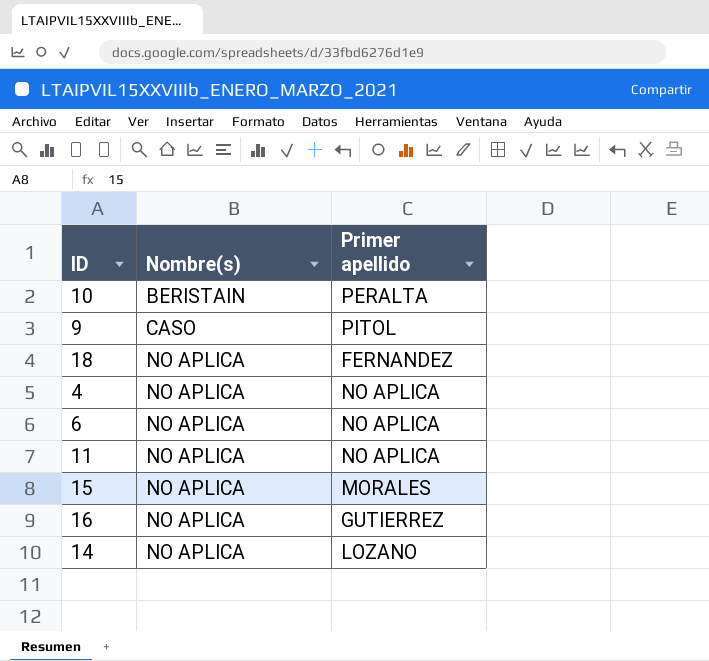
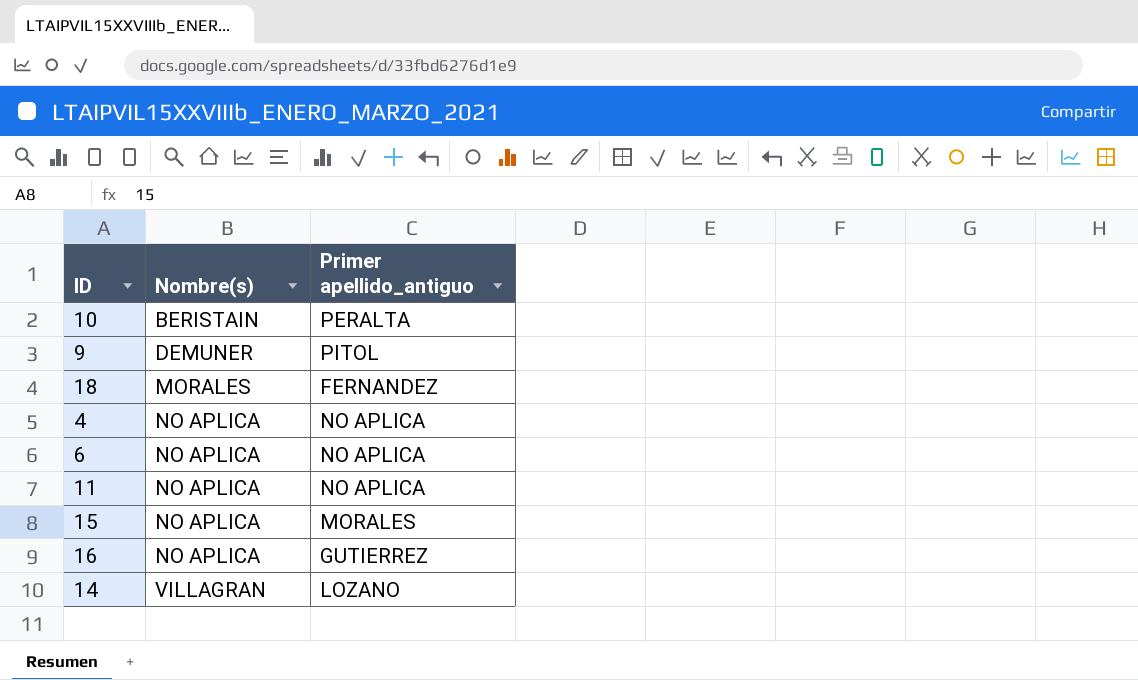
column name: Primer apellido -> Primer apellido_antiguo
9 | Nombre(s): CASO -> DEMUNER
18 | Nombre(s): NO APLICA -> MORALES
14 | Nombre(s): NO APLICA -> VILLAGRAN

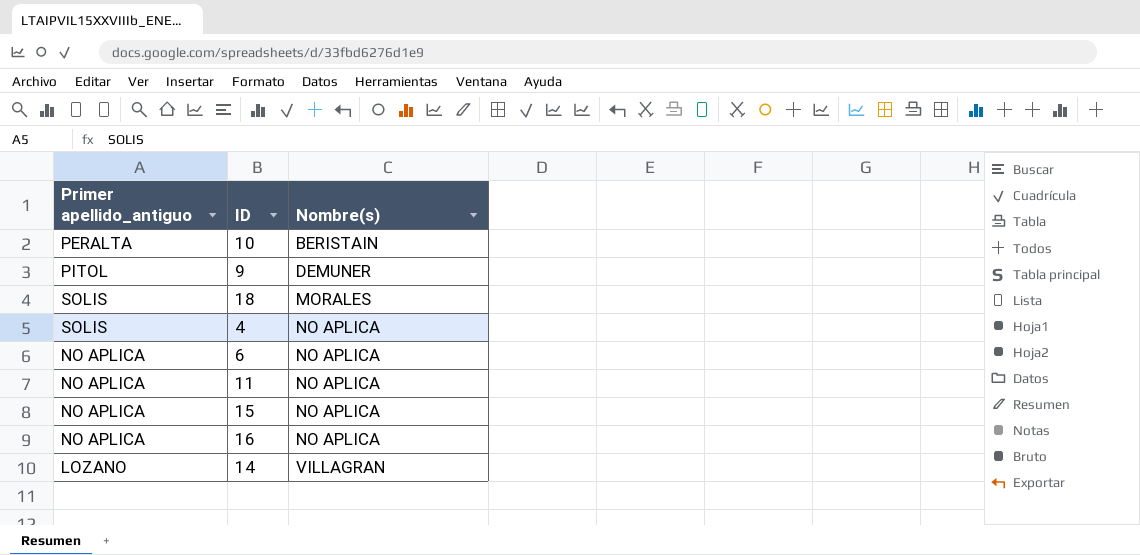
column Primer apellido_antiguo | position: 3 -> 1
18 | Primer apellido_antiguo: FERNANDEZ -> SOLIS
4 | Primer apellido_antiguo: NO APLICA -> SOLIS
15 | Primer apellido_antiguo: MORALES -> NO APLICA
16 | Primer apellido_antiguo: GUTIERREZ -> NO APLICA

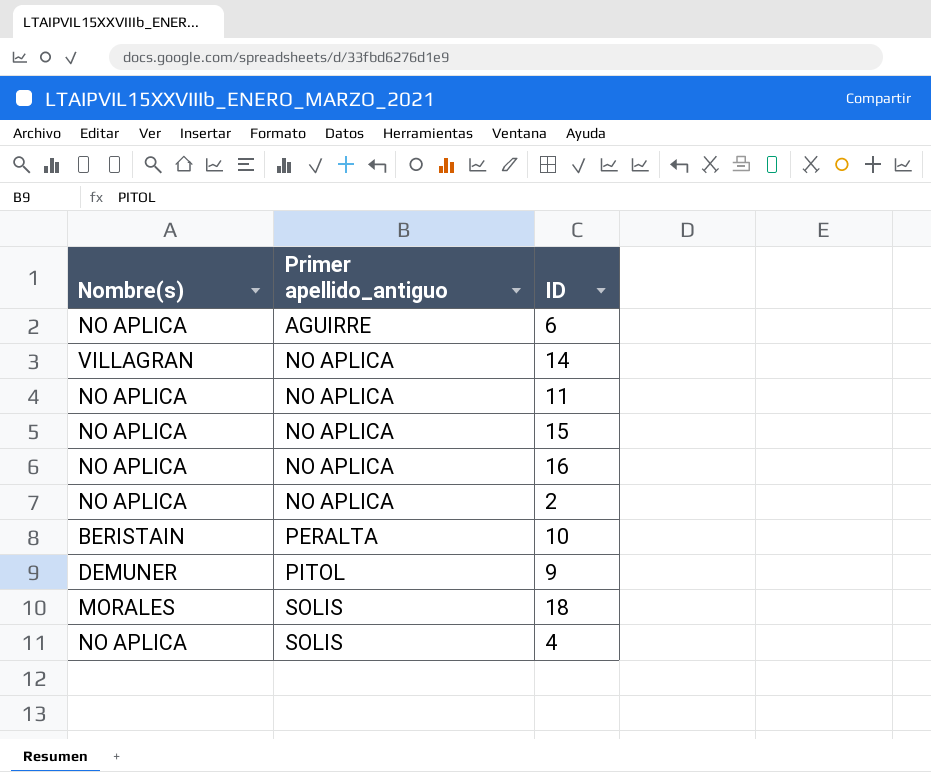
row order: Nombre(s) ascending -> Primer apellido_antiguo ascending
column Nombre(s) | position: 3 -> 1
6 | Primer apellido_antiguo: NO APLICA -> AGUIRRE
14 | Primer apellido_antiguo: LOZANO -> NO APLICA
row 2: none -> NO APLICA | NO APLICA

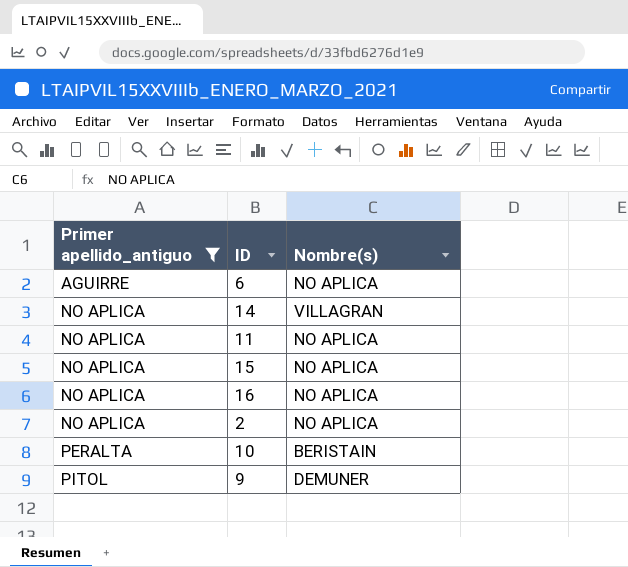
filter: none -> Primer apellido_antiguo != SOLIS
column Nombre(s) | position: 1 -> 3

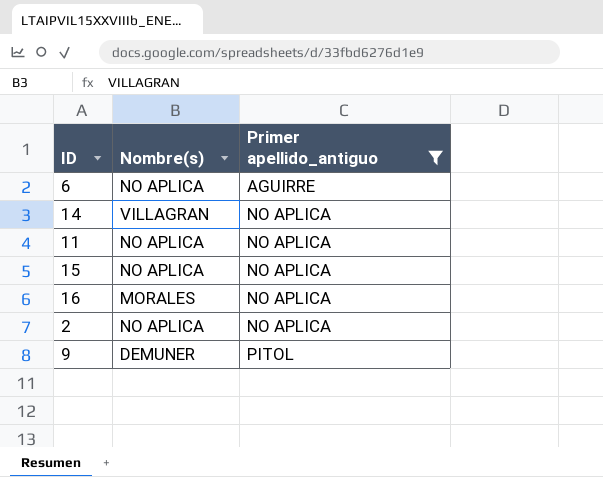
column Primer apellido_antiguo | position: 1 -> 3
row 10: PERALTA | BERISTAIN -> none
16 | Nombre(s): NO APLICA -> MORALES

